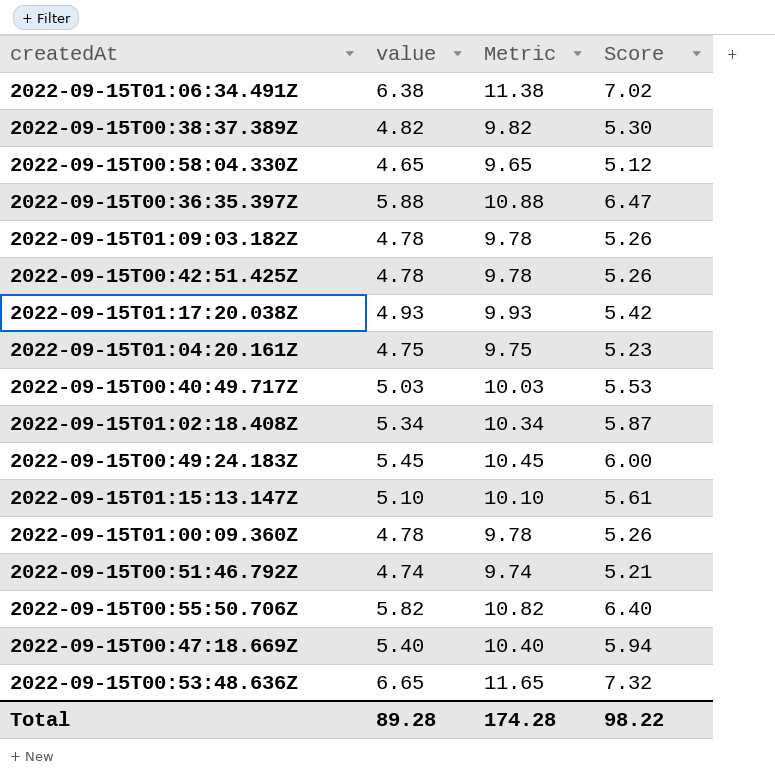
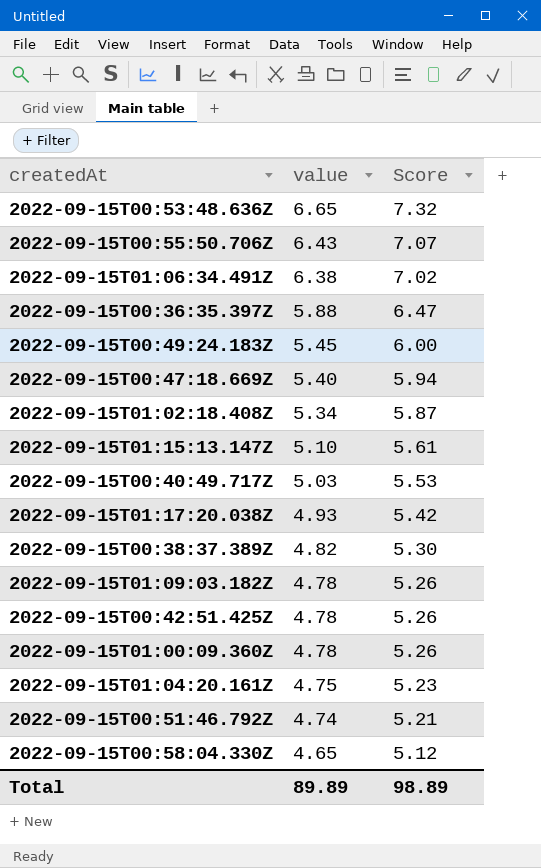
row order: none -> value descending
column Metric | formula: [value] + 5 -> none
2022-09-15T00:55:50.706Z | value: 5.82 -> 6.43
2022-09-15T00:55:50.706Z | Score: 6.40 -> 7.07
Total | value: 89.28 -> 89.89
Total | Score: 98.22 -> 98.89

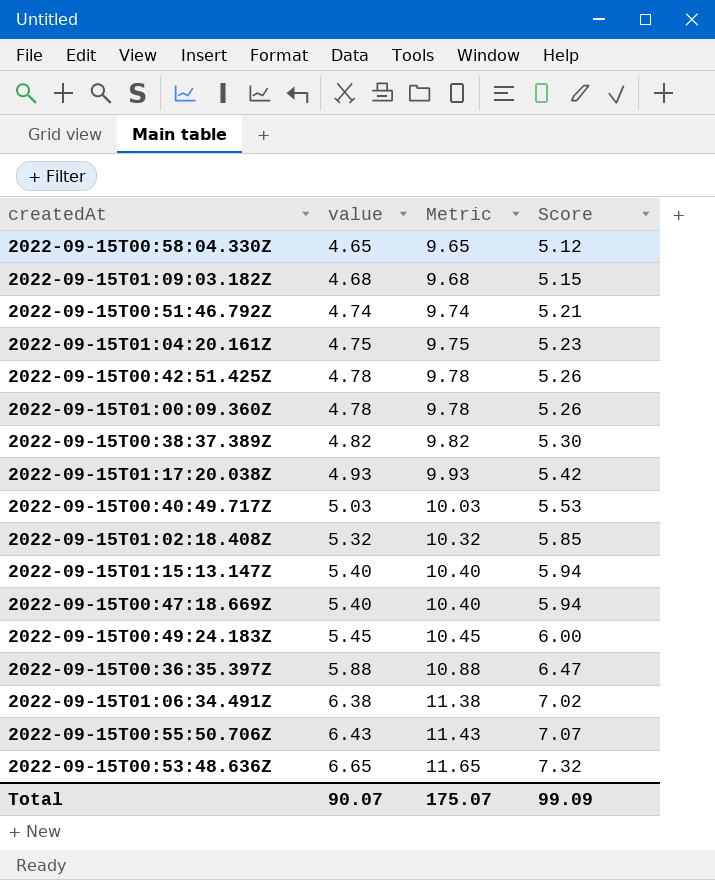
row order: value descending -> value ascending
column Metric | formula: none -> [value] + 5
2022-09-15T01:09:03.182Z | value: 4.78 -> 4.68
2022-09-15T01:09:03.182Z | Score: 5.26 -> 5.15
2022-09-15T01:02:18.408Z | value: 5.34 -> 5.32
2022-09-15T01:02:18.408Z | Score: 5.87 -> 5.85
2022-09-15T01:15:13.147Z | value: 5.10 -> 5.40
2022-09-15T01:15:13.147Z | Score: 5.61 -> 5.94
Total | value: 89.89 -> 90.07
Total | Score: 98.89 -> 99.09

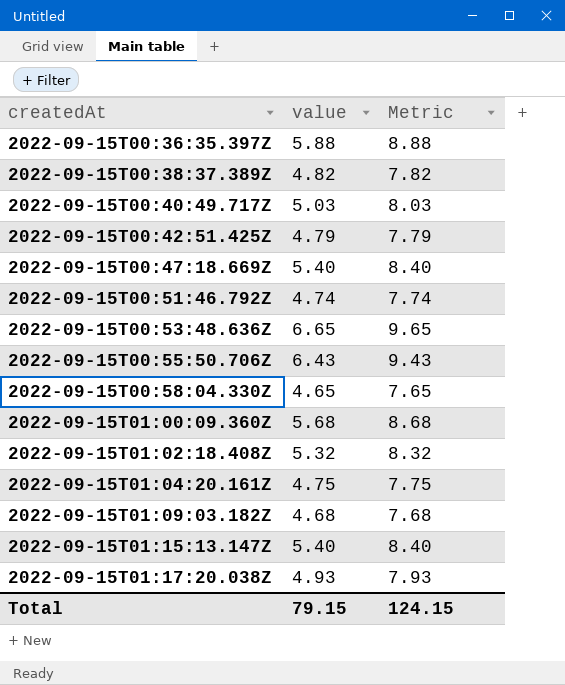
row order: value ascending -> createdAt ascending
column Score | formula: [value] * 1.1 -> none
column Metric | formula: [value] + 5 -> [value] + 3
row 2022-09-15T00:49:24.183Z: 5.45 | 10.45 | 6.00 -> none
row 2022-09-15T01:06:34.491Z: 6.38 | 11.38 | 7.02 -> none
2022-09-15T00:42:51.425Z | value: 4.78 -> 4.79
2022-09-15T01:00:09.360Z | value: 4.78 -> 5.68
Total | value: 90.07 -> 79.15
Total | Metric: 175.07 -> 124.15

